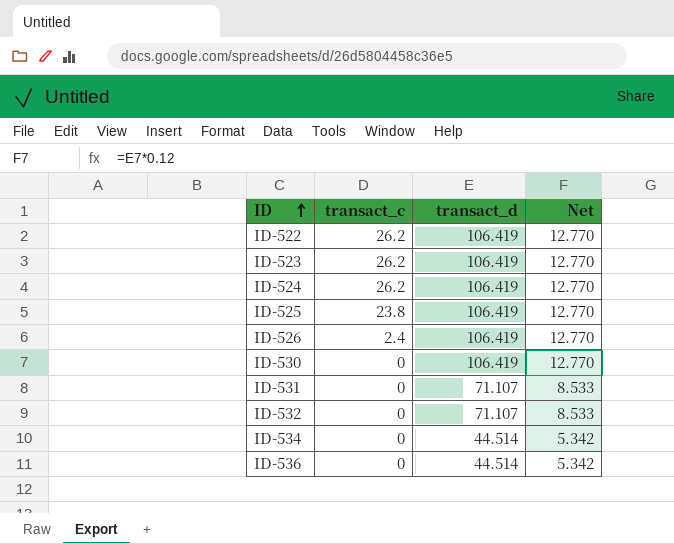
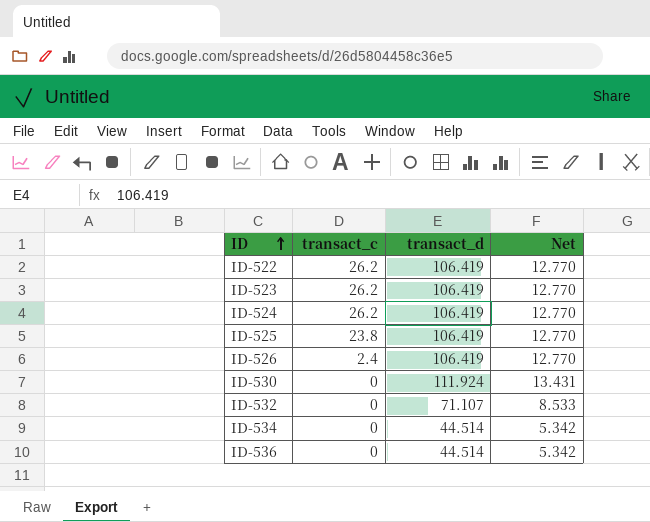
row ID-531: 0 | 71.107 | 8.533 -> none
ID-530 | transact_d: 106.419 -> 111.924
ID-530 | Net: 12.770 -> 13.431

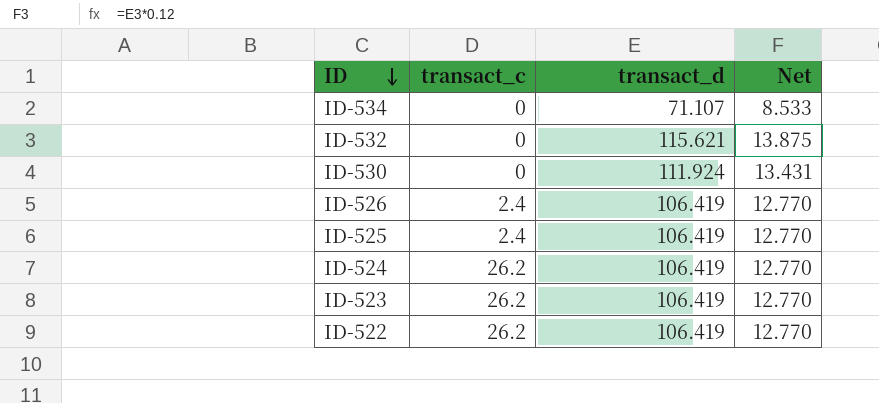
row order: ID ascending -> ID descending
row ID-536: 0 | 44.514 | 5.342 -> none
ID-534 | transact_d: 44.514 -> 71.107
ID-534 | Net: 5.342 -> 8.533
ID-532 | transact_d: 71.107 -> 115.621
ID-532 | Net: 8.533 -> 13.875
ID-525 | transact_c: 23.8 -> 2.4

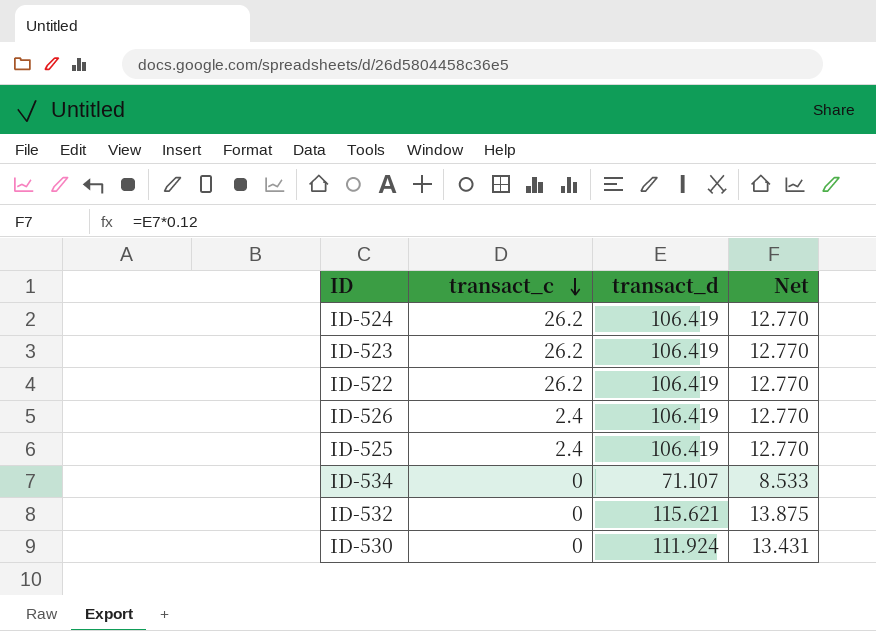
row order: ID descending -> transact_c descending

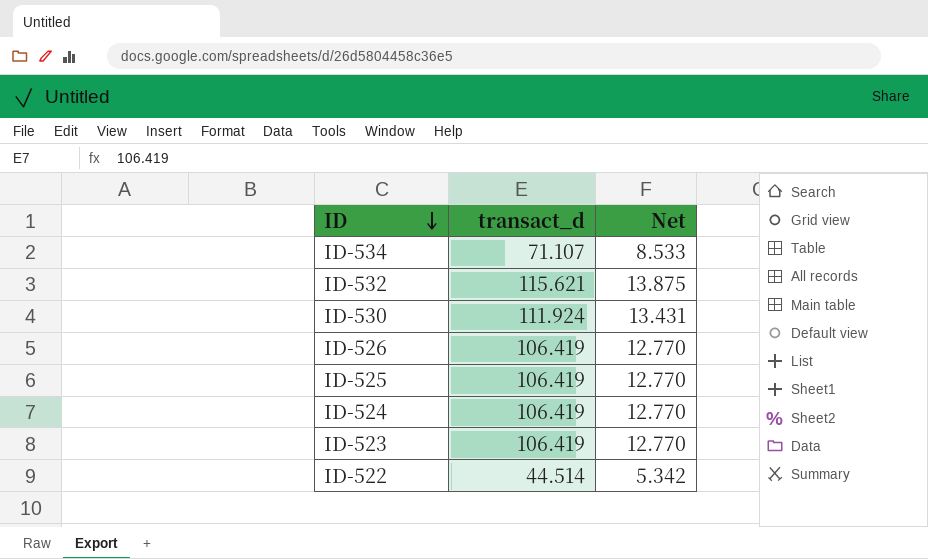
row order: transact_c descending -> ID descending
column transact_c | position: 2 -> none
ID-522 | transact_d: 106.419 -> 44.514
ID-522 | Net: 12.770 -> 5.342

